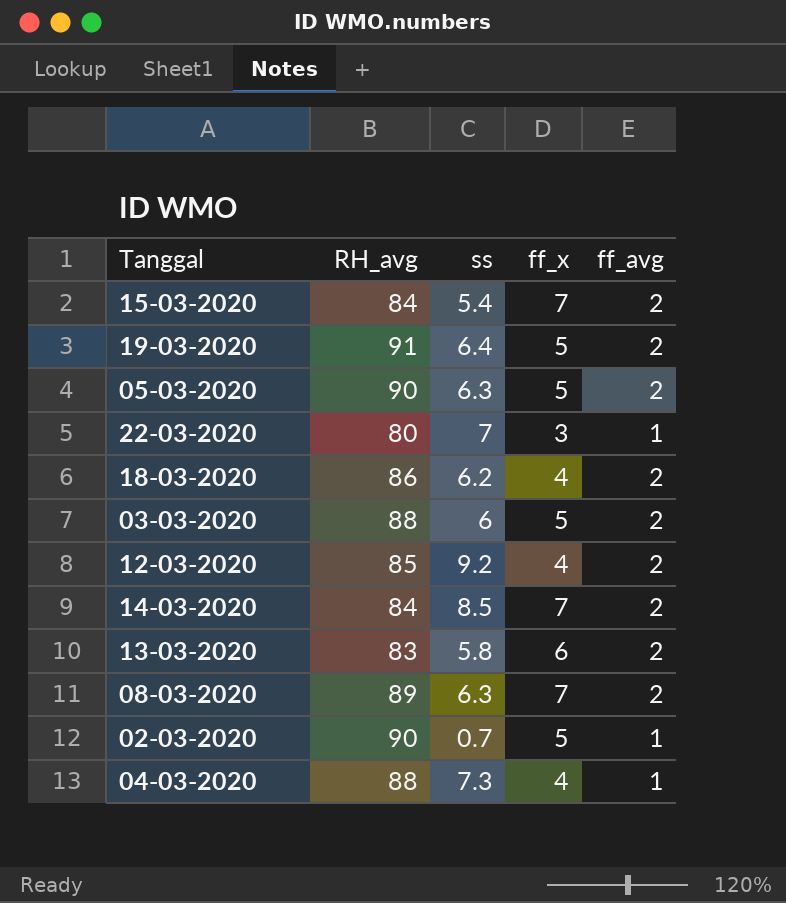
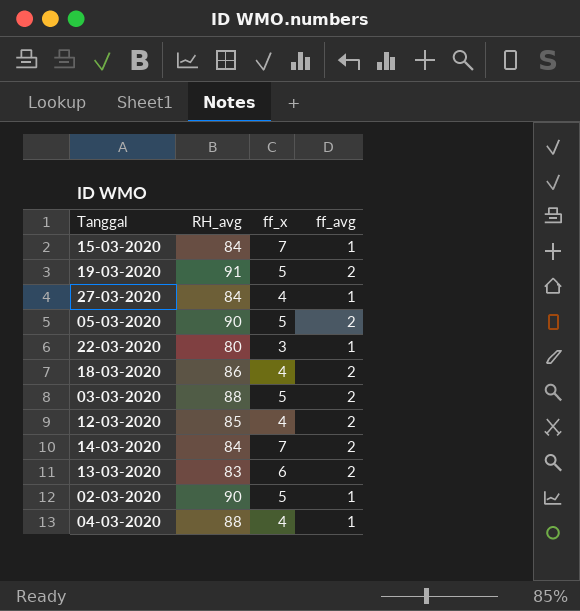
column ss | position: 3 -> none
row 08-03-2020: 89 | 6.3 | 7 | 2 -> none
15-03-2020 | ff_avg: 2 -> 1
row 27-03-2020: none -> 84 | 4 | 1

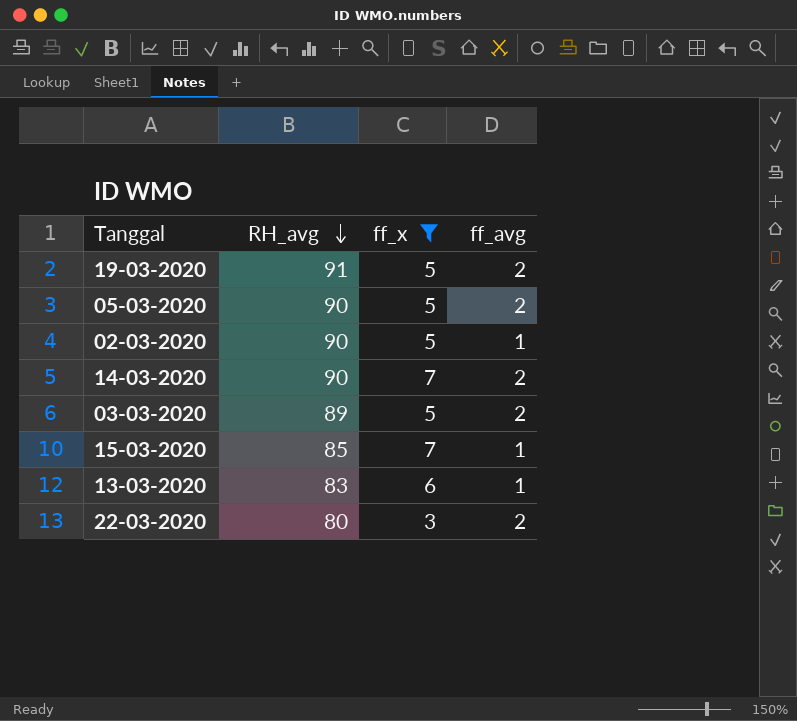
filter: none -> ff_x != 4
row order: none -> RH_avg descending
14-03-2020 | RH_avg: 84 -> 90
03-03-2020 | RH_avg: 88 -> 89
15-03-2020 | RH_avg: 84 -> 85
13-03-2020 | ff_avg: 2 -> 1
22-03-2020 | ff_avg: 1 -> 2

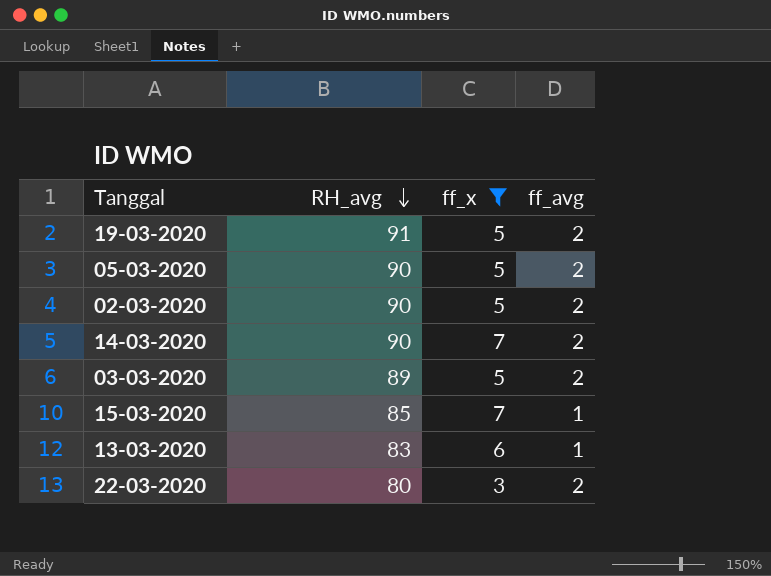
02-03-2020 | ff_avg: 1 -> 2

